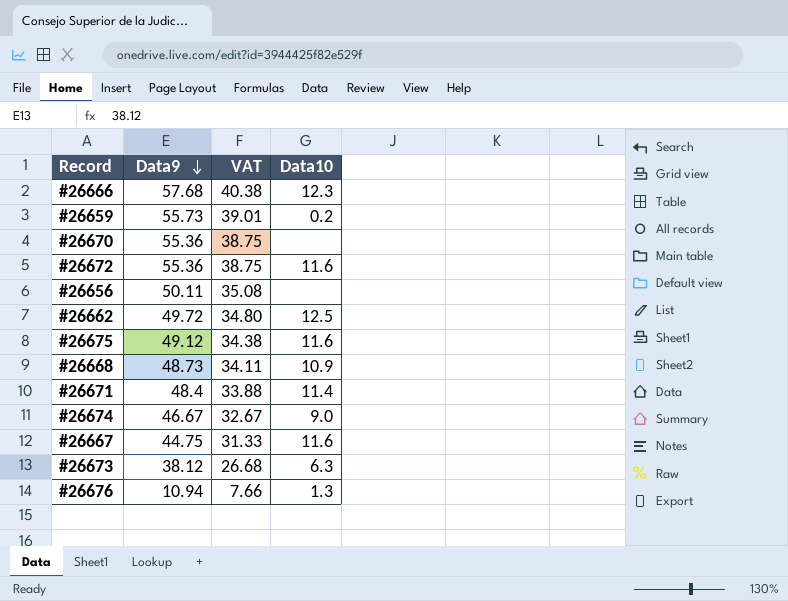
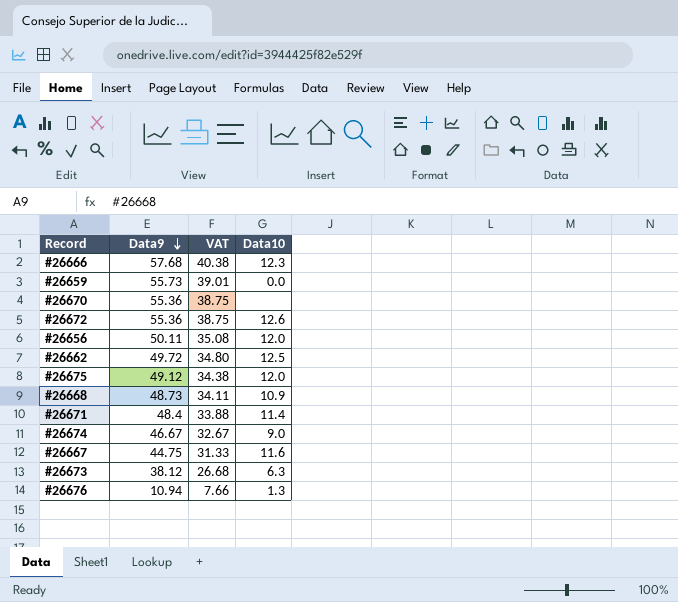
#26659 | Data10: 0.2 -> 0.0
#26672 | Data10: 11.6 -> 12.6
#26656 | Data10: none -> 12.0
#26675 | Data10: 11.6 -> 12.0

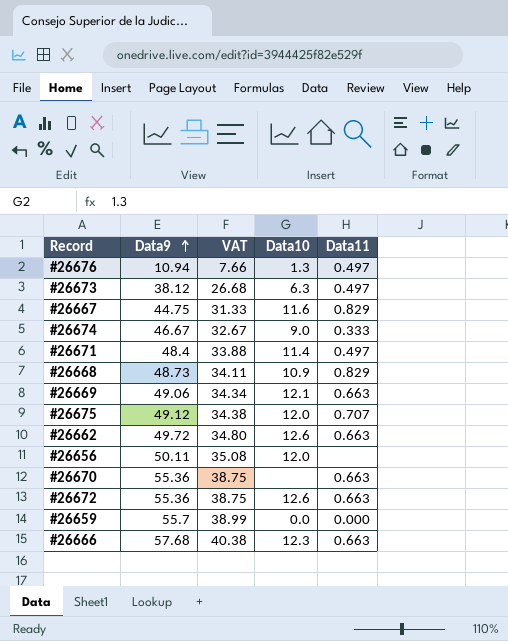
row order: Data9 descending -> Data9 ascending
column Data11 | position: none -> 5
row #26669: none -> 49.06 | 34.34 | 12.1 | 0.663
#26662 | Data10: 12.5 -> 12.6
#26659 | Data9: 55.73 -> 55.7
#26659 | VAT: 39.01 -> 38.99

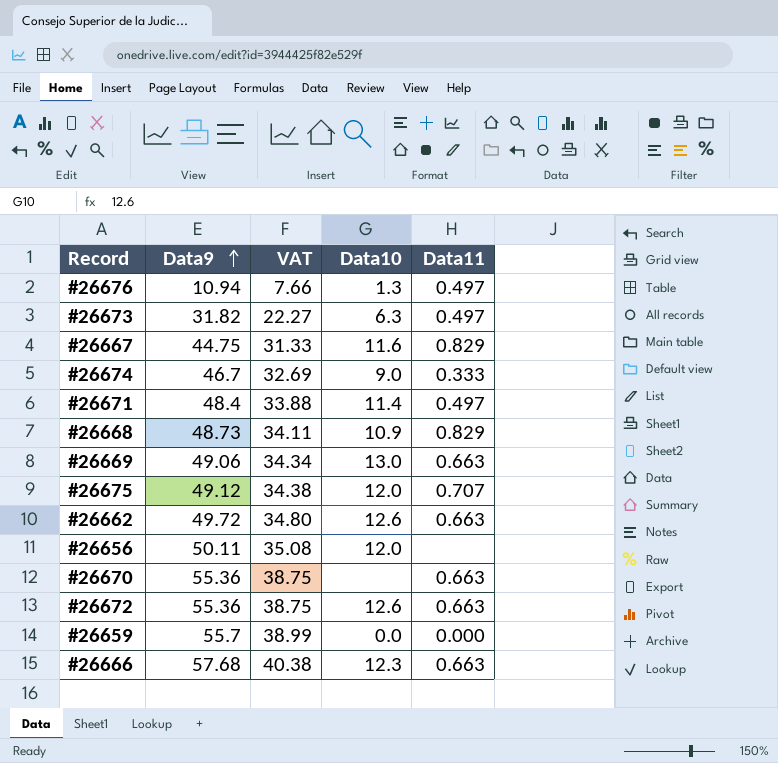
#26673 | Data9: 38.12 -> 31.82
#26673 | VAT: 26.68 -> 22.27
#26674 | Data9: 46.67 -> 46.7
#26674 | VAT: 32.67 -> 32.69
#26669 | Data10: 12.1 -> 13.0

